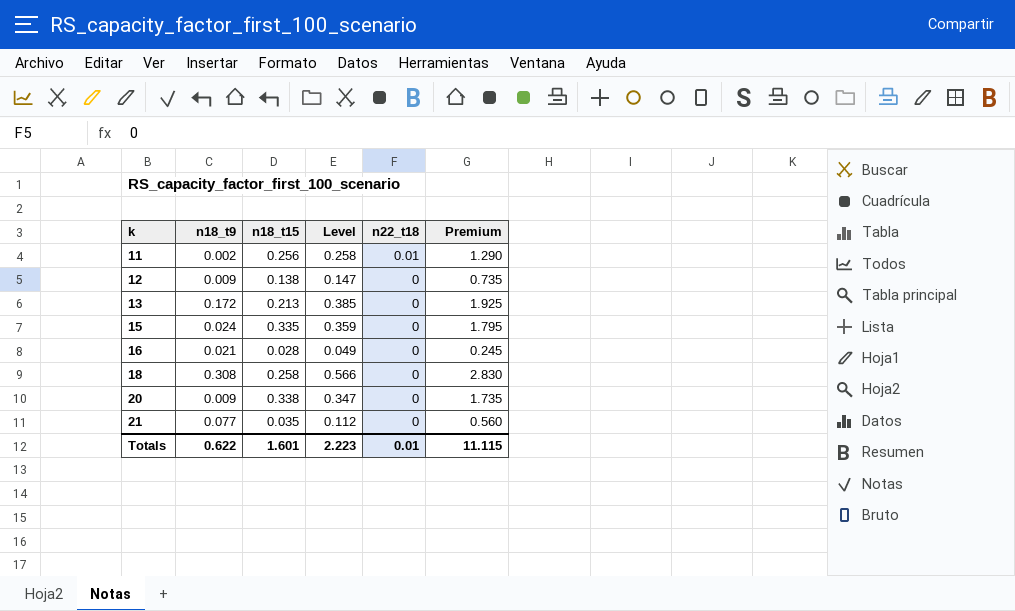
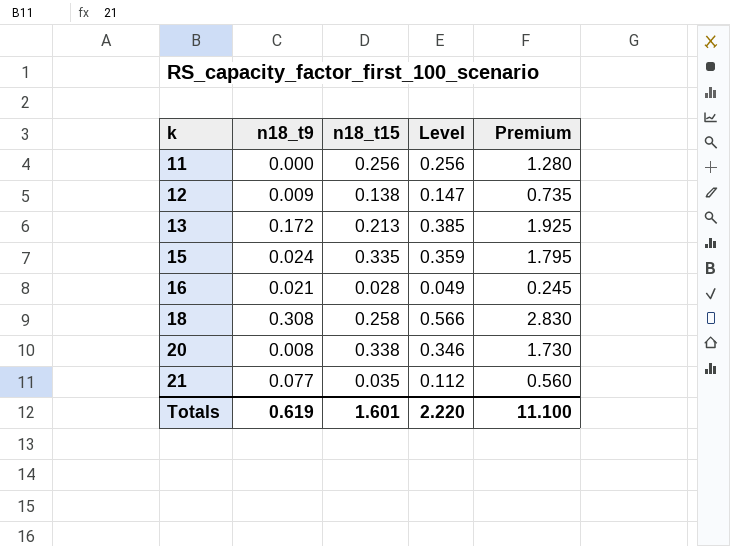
column n22_t18 | position: 5 -> none
11 | n18_t9: 0.002 -> 0.000
11 | Level: 0.258 -> 0.256
11 | Premium: 1.290 -> 1.280
20 | n18_t9: 0.009 -> 0.008
20 | Level: 0.347 -> 0.346
20 | Premium: 1.735 -> 1.730
Totals | n18_t9: 0.622 -> 0.619
Totals | Level: 2.223 -> 2.220
Totals | Premium: 11.115 -> 11.100

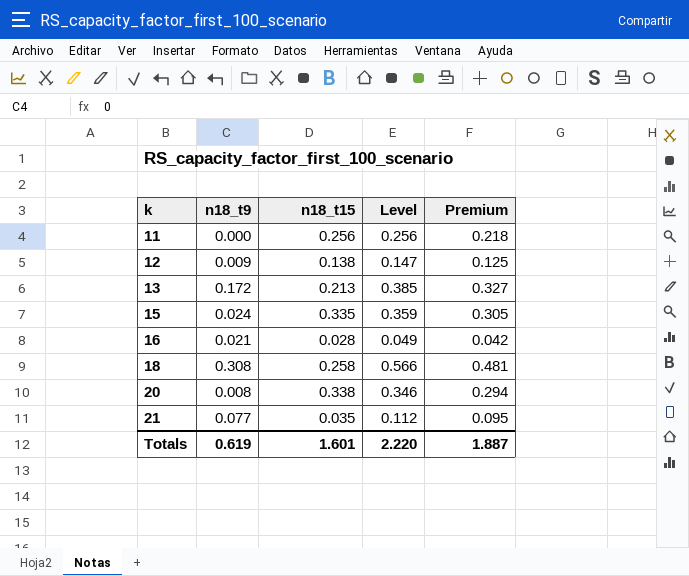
column Premium | formula: [Level] * 5 -> [Level] * 0.85
Totals | Premium: 11.100 -> 1.887

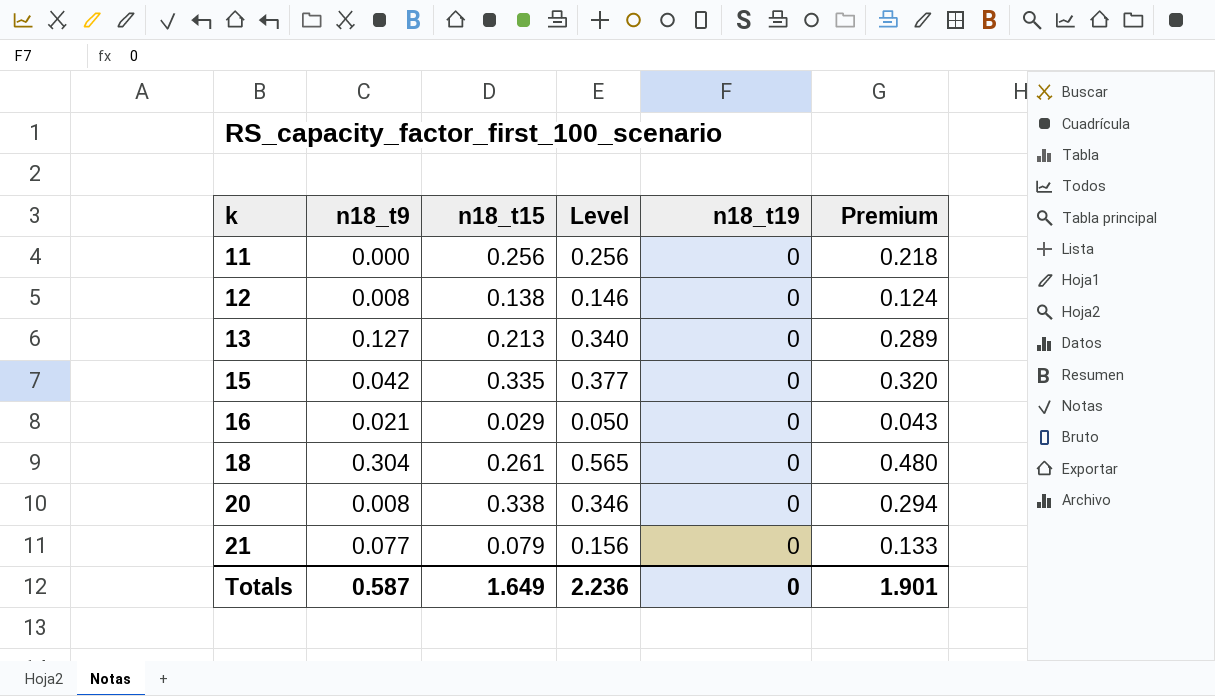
column n18_t19 | position: none -> 5
12 | n18_t9: 0.009 -> 0.008
12 | Level: 0.147 -> 0.146
12 | Premium: 0.125 -> 0.124
13 | n18_t9: 0.172 -> 0.127
13 | Level: 0.385 -> 0.340
13 | Premium: 0.327 -> 0.289
15 | n18_t9: 0.024 -> 0.042
15 | Level: 0.359 -> 0.377
15 | Premium: 0.305 -> 0.320
16 | n18_t15: 0.028 -> 0.029
16 | Level: 0.049 -> 0.050
16 | Premium: 0.042 -> 0.043
18 | n18_t9: 0.308 -> 0.304
18 | n18_t15: 0.258 -> 0.261
18 | Level: 0.566 -> 0.565
18 | Premium: 0.481 -> 0.480
21 | n18_t15: 0.035 -> 0.079
21 | Level: 0.112 -> 0.156
21 | Premium: 0.095 -> 0.133
Totals | n18_t9: 0.619 -> 0.587
Totals | n18_t15: 1.601 -> 1.649
Totals | Level: 2.220 -> 2.236
Totals | Premium: 1.887 -> 1.901

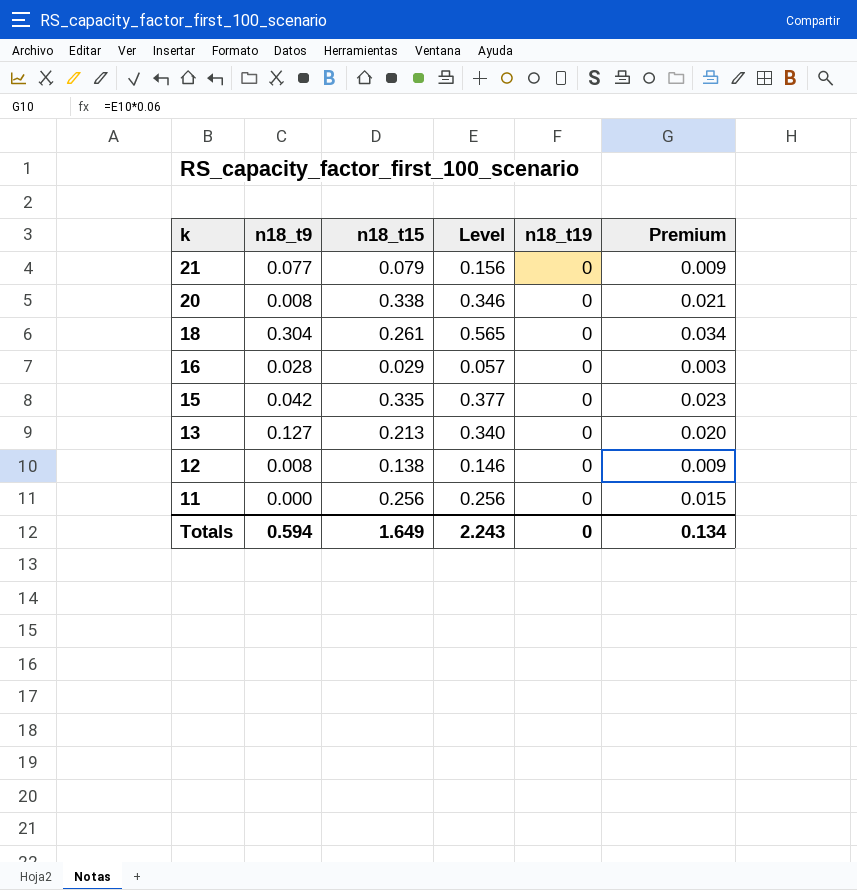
row order: k ascending -> k descending
column Premium | formula: [Level] * 0.85 -> [Level] * 0.06
16 | n18_t9: 0.021 -> 0.028
16 | Level: 0.050 -> 0.057
Totals | n18_t9: 0.587 -> 0.594
Totals | Level: 2.236 -> 2.243
Totals | Premium: 1.901 -> 0.134

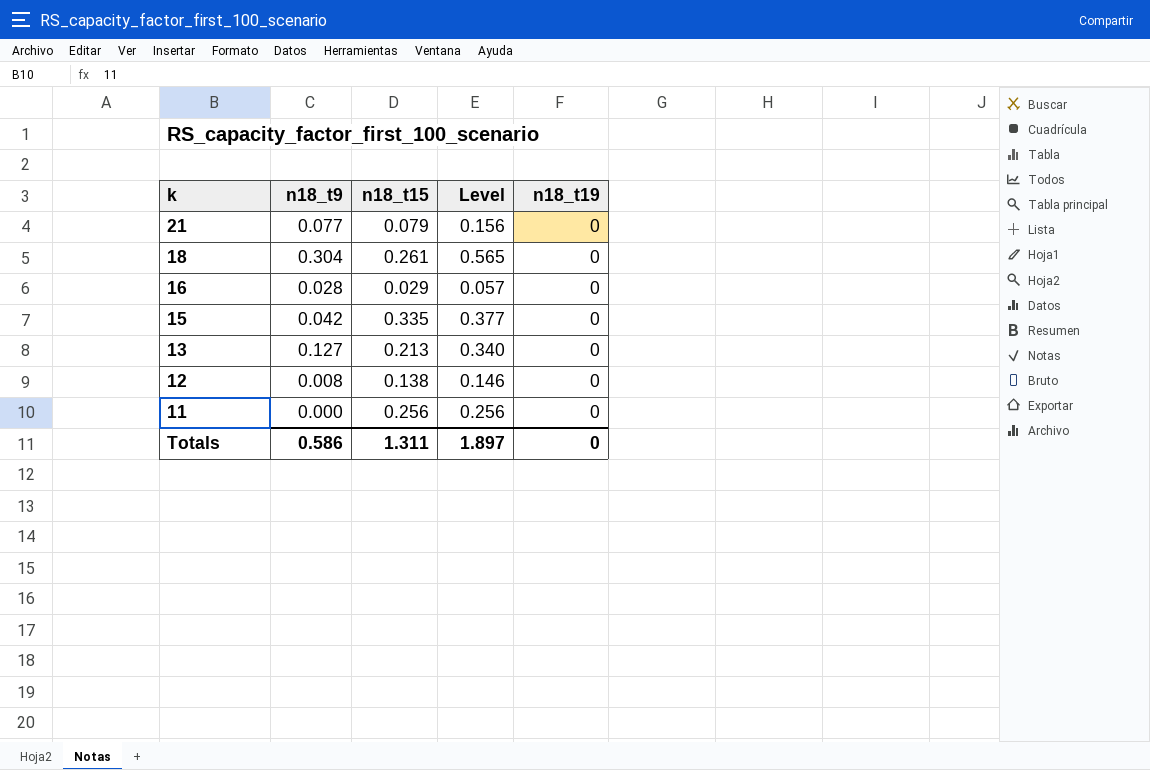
column Premium | formula: [Level] * 0.06 -> none
row 20: 0.008 | 0.338 | 0.346 | 0 | 0.021 -> none
Totals | n18_t9: 0.594 -> 0.586
Totals | n18_t15: 1.649 -> 1.311
Totals | Level: 2.243 -> 1.897

